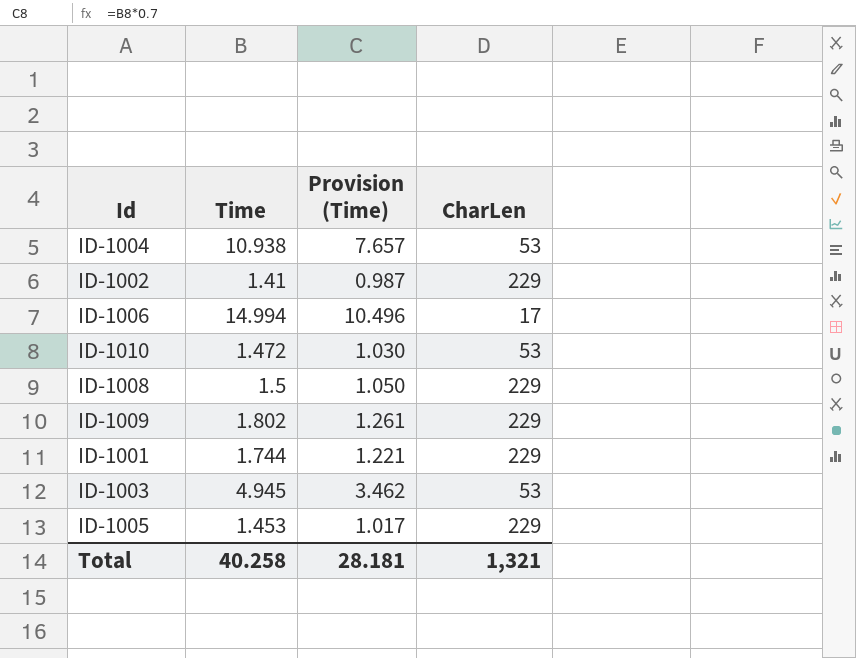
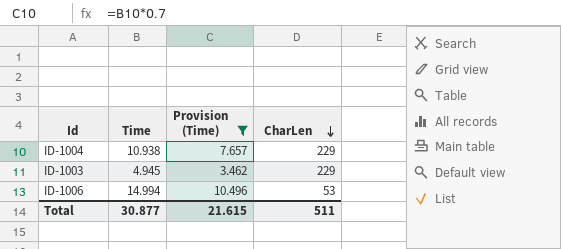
filter: none -> Provision (Time) >= 3.462
row order: none -> CharLen descending
ID-1004 | CharLen: 53 -> 229
ID-1003 | CharLen: 53 -> 229
ID-1006 | CharLen: 17 -> 53
Total | Time: 40.258 -> 30.877
Total | Provision (Time): 28.181 -> 21.615
Total | CharLen: 1,321 -> 511

